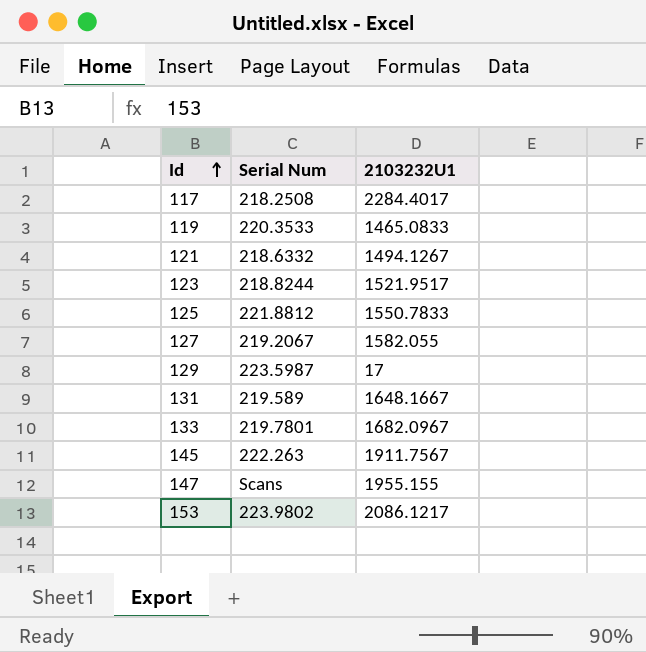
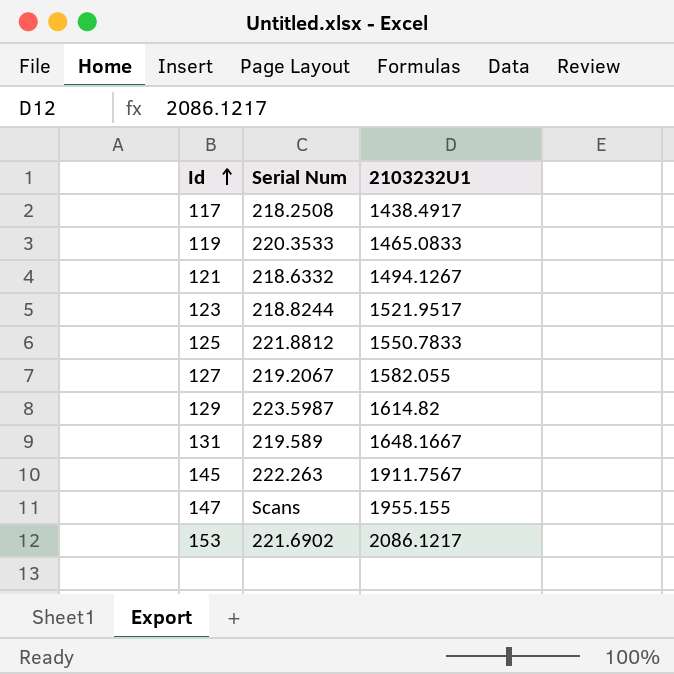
row 133: 219.7801 | 1682.0967 -> none
117 | 2103232U1: 2284.4017 -> 1438.4917
129 | 2103232U1: 17 -> 1614.82
153 | Serial Num: 223.9802 -> 221.6902

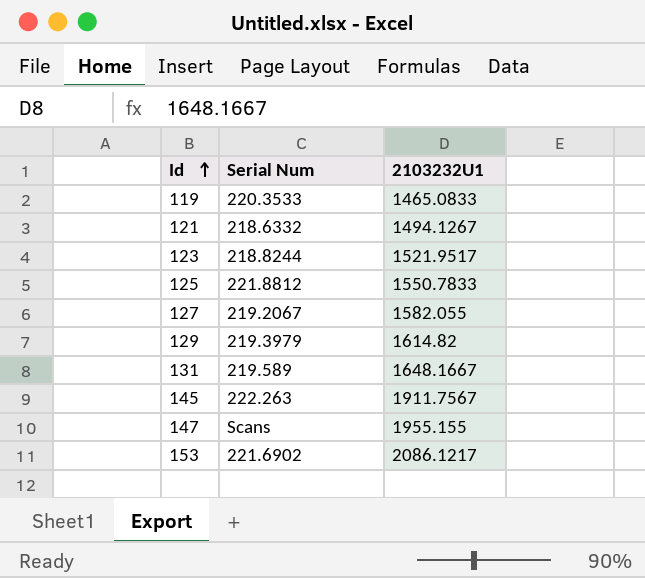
row 117: 218.2508 | 1438.4917 -> none
129 | Serial Num: 223.5987 -> 219.3979

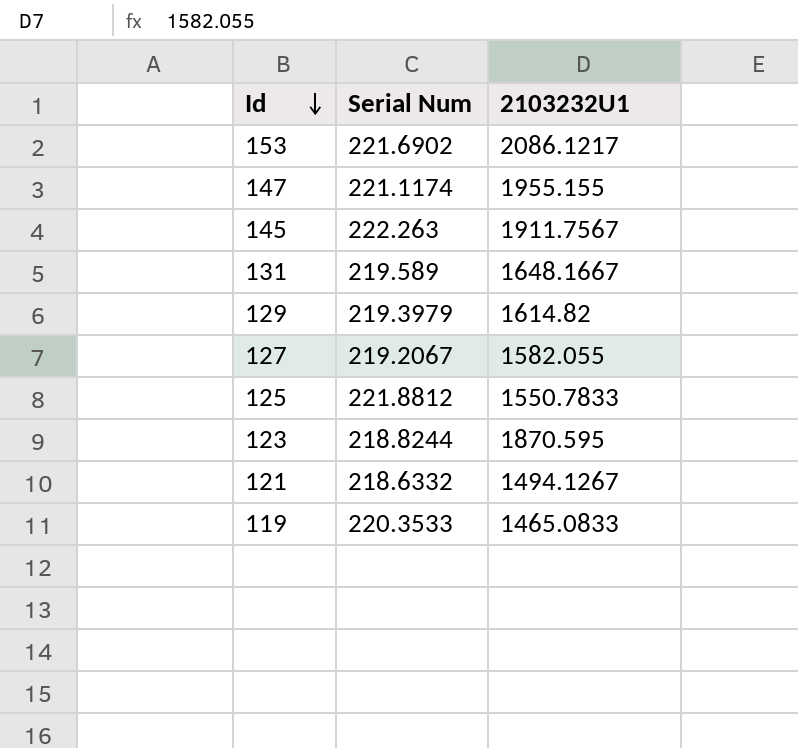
row order: Id ascending -> Id descending
147 | Serial Num: Scans -> 221.1174
123 | 2103232U1: 1521.9517 -> 1870.595

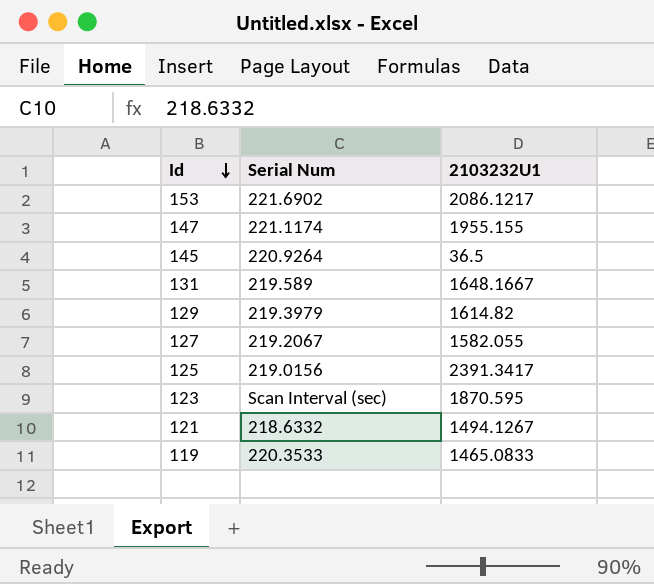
145 | Serial Num: 222.263 -> 220.9264
145 | 2103232U1: 1911.7567 -> 36.5
125 | Serial Num: 221.8812 -> 219.0156
125 | 2103232U1: 1550.7833 -> 2391.3417
123 | Serial Num: 218.8244 -> Scan Interval (sec)

